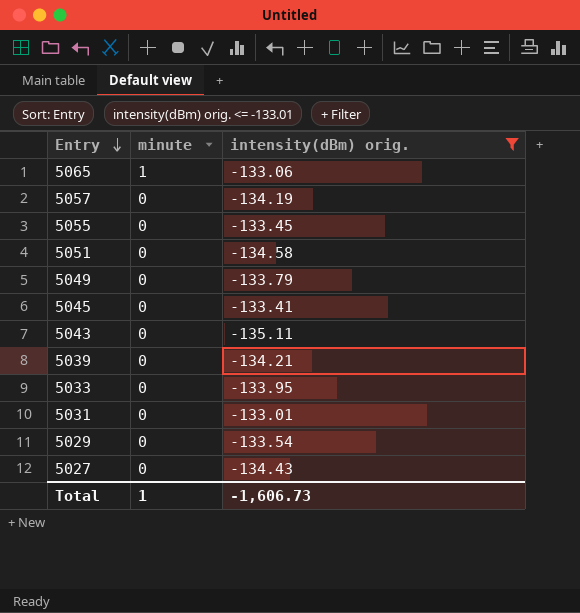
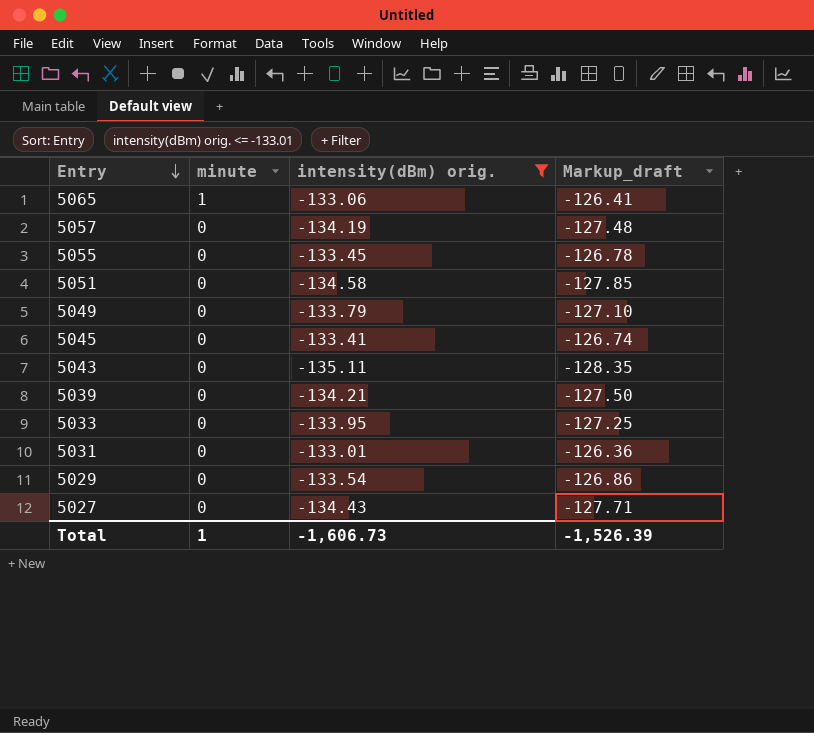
column Markup_draft | formula: none -> [intensity(dBm) orig.] * 0.95

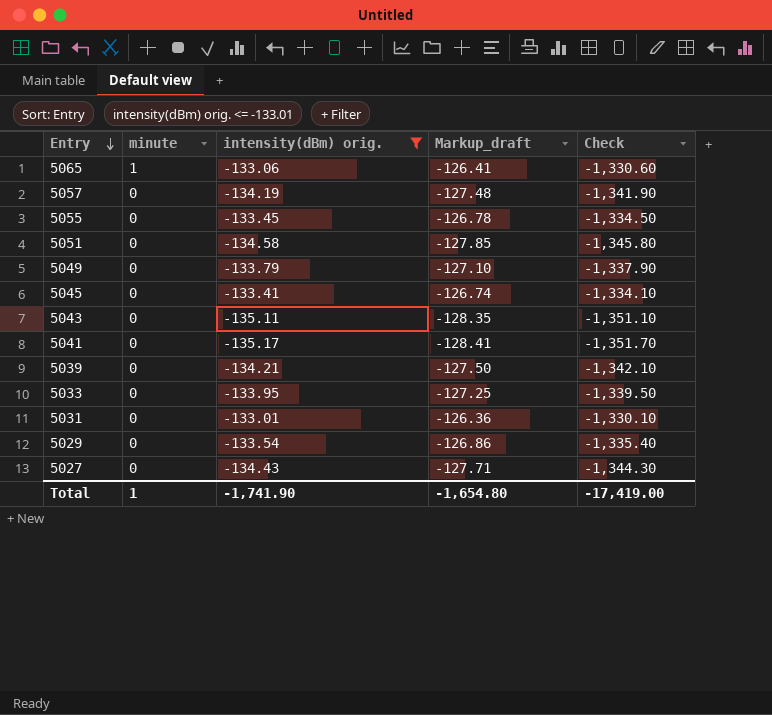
column Check | formula: none -> [intensity(dBm) orig.] * 10
row 5041: none -> 0 | -135.17 | -128.41 | -1,351.70
Total | intensity(dBm) orig.: -1,606.73 -> -1,741.90
Total | Markup_draft: -1,526.39 -> -1,654.80

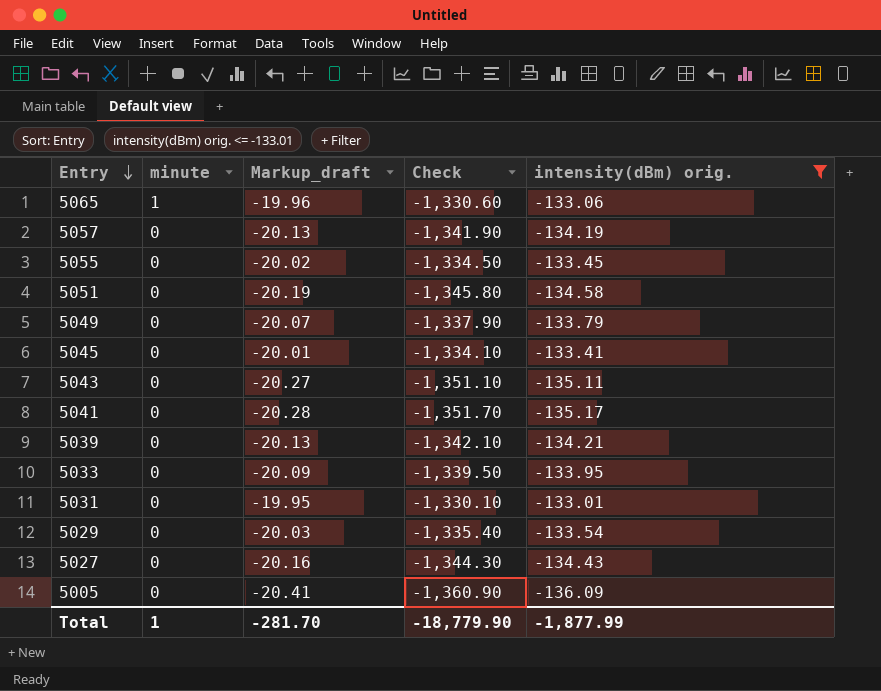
column Markup_draft | formula: [intensity(dBm) orig.] * 0.95 -> [intensity(dBm) orig.] * 0.15
column intensity(dBm) orig. | position: 3 -> 5
row 5005: none -> 0 | -20.41 | -1,360.90 | -136.09
Total | Markup_draft: -1,654.80 -> -281.70
Total | Check: -17,419.00 -> -18,779.90
Total | intensity(dBm) orig.: -1,741.90 -> -1,877.99

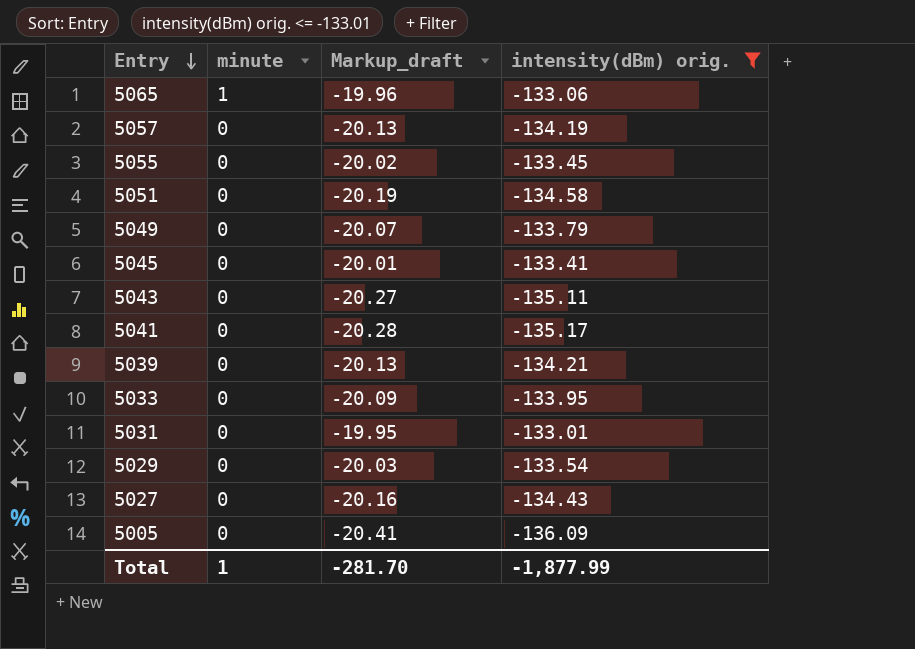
column Check | formula: [intensity(dBm) orig.] * 10 -> none

